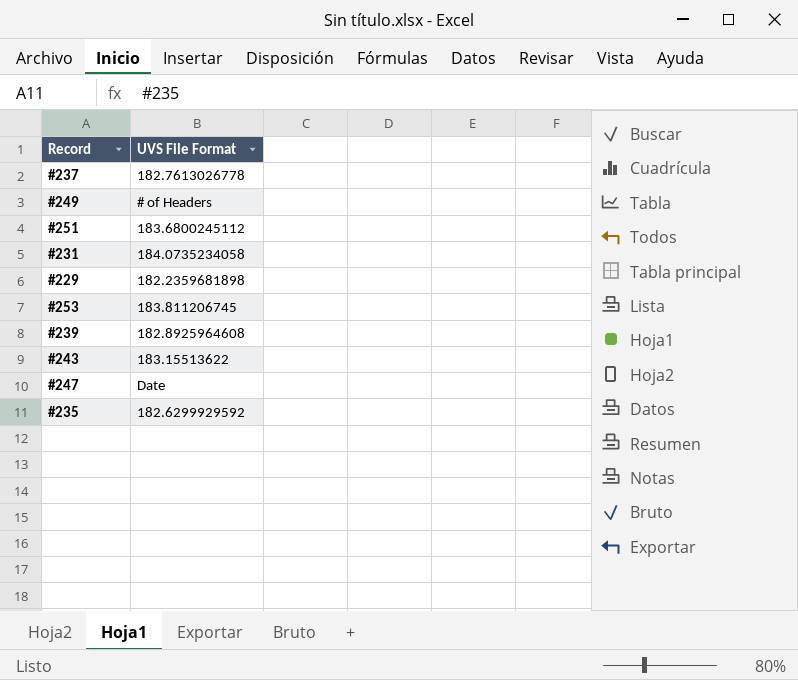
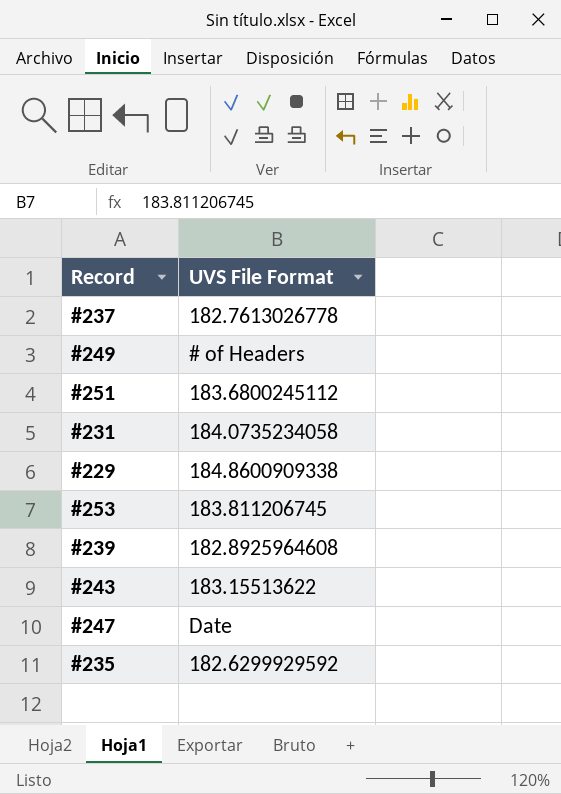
#229 | UVS File Format: 182.2359681898 -> 184.8600909338

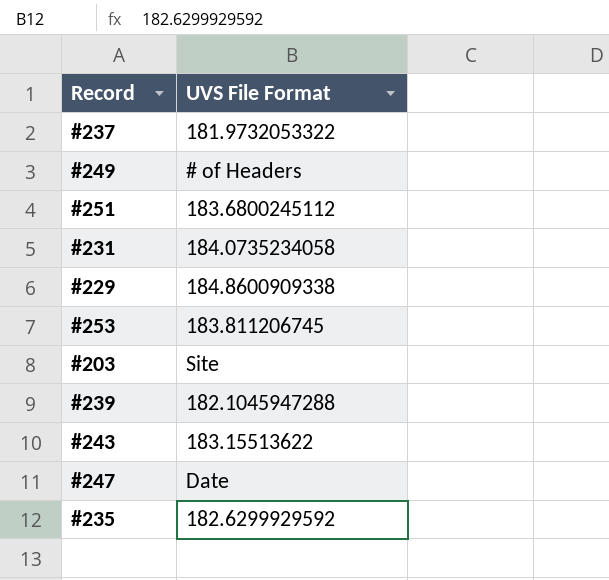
#237 | UVS File Format: 182.7613026778 -> 181.9732053322
row #203: none -> Site
#239 | UVS File Format: 182.8925964608 -> 182.1045947288

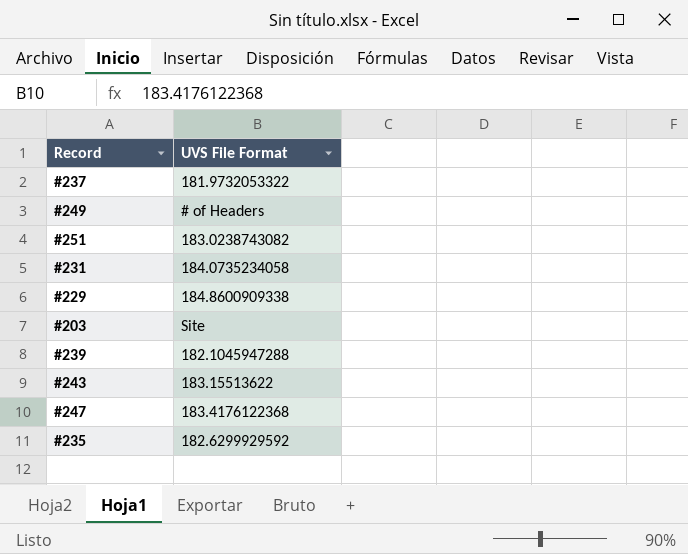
row #253: 183.811206745 -> none
#251 | UVS File Format: 183.6800245112 -> 183.0238743082
#247 | UVS File Format: Date -> 183.4176122368

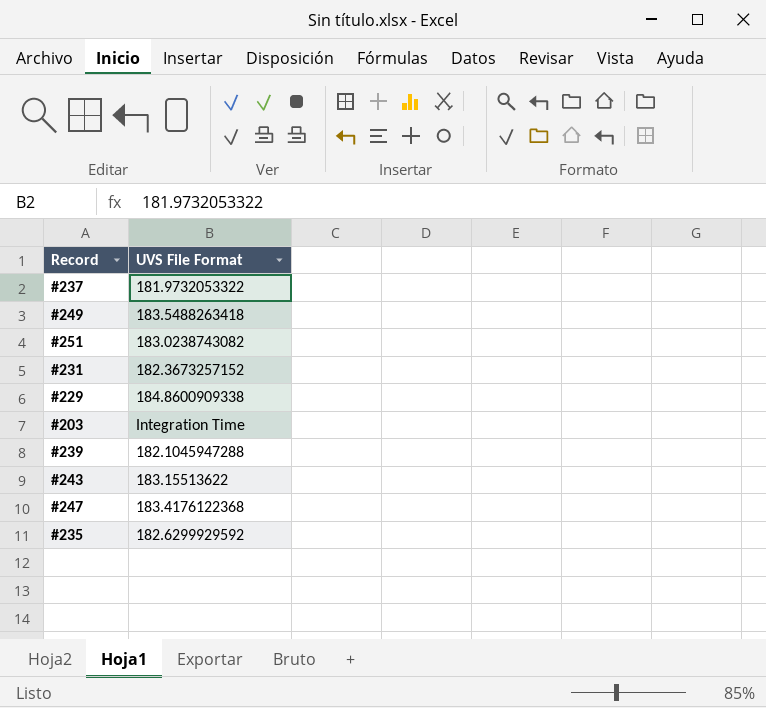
#249 | UVS File Format: # of Headers -> 183.5488263418
#231 | UVS File Format: 184.0735234058 -> 182.3673257152
#203 | UVS File Format: Site -> Integration Time

